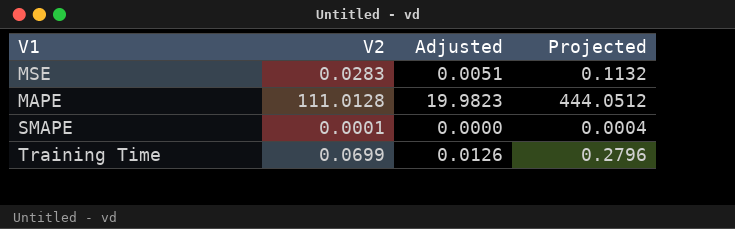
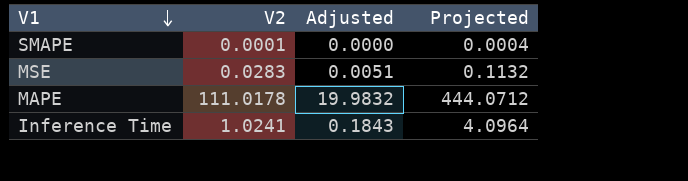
row order: none -> V1 descending
row Training Time: 0.0699 | 0.0126 | 0.2796 -> none
MAPE | V2: 111.0128 -> 111.0178
MAPE | Adjusted: 19.9823 -> 19.9832
MAPE | Projected: 444.0512 -> 444.0712
row Inference Time: none -> 1.0241 | 0.1843 | 4.0964

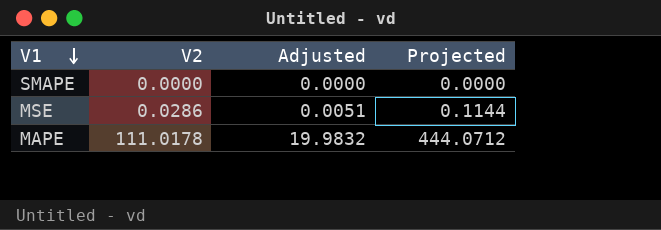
row Inference Time: 1.0241 | 0.1843 | 4.0964 -> none
SMAPE | V2: 0.0001 -> 0.0000
SMAPE | Projected: 0.0004 -> 0.0000
MSE | V2: 0.0283 -> 0.0286
MSE | Projected: 0.1132 -> 0.1144

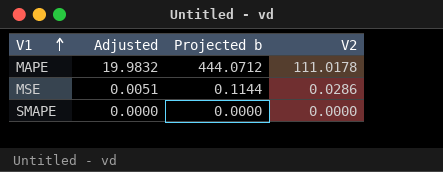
row order: V1 descending -> V1 ascending
column name: Projected -> Projected b
column V2 | position: 2 -> 4

